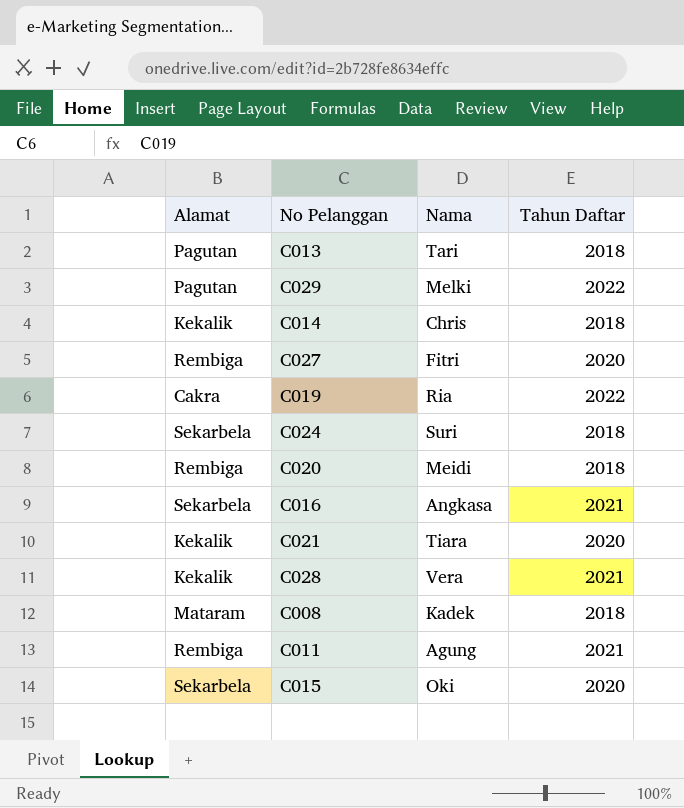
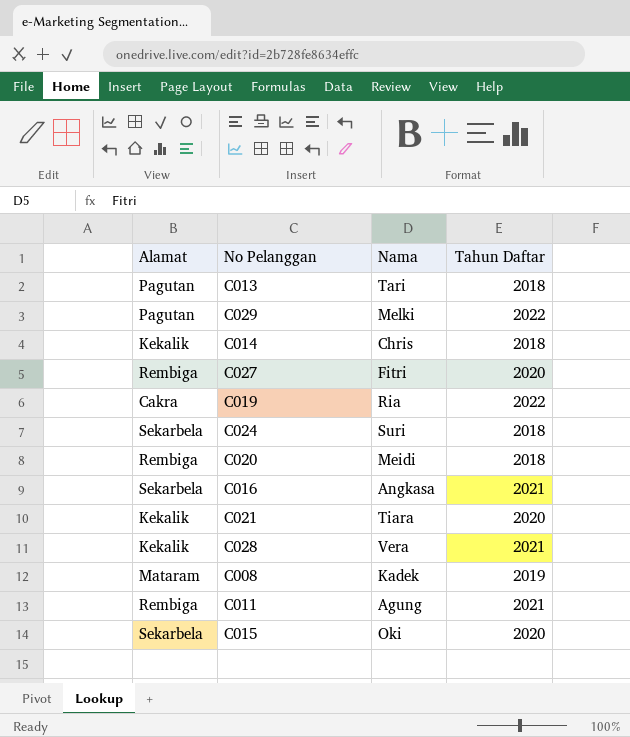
C008 | Tahun Daftar: 2018 -> 2019

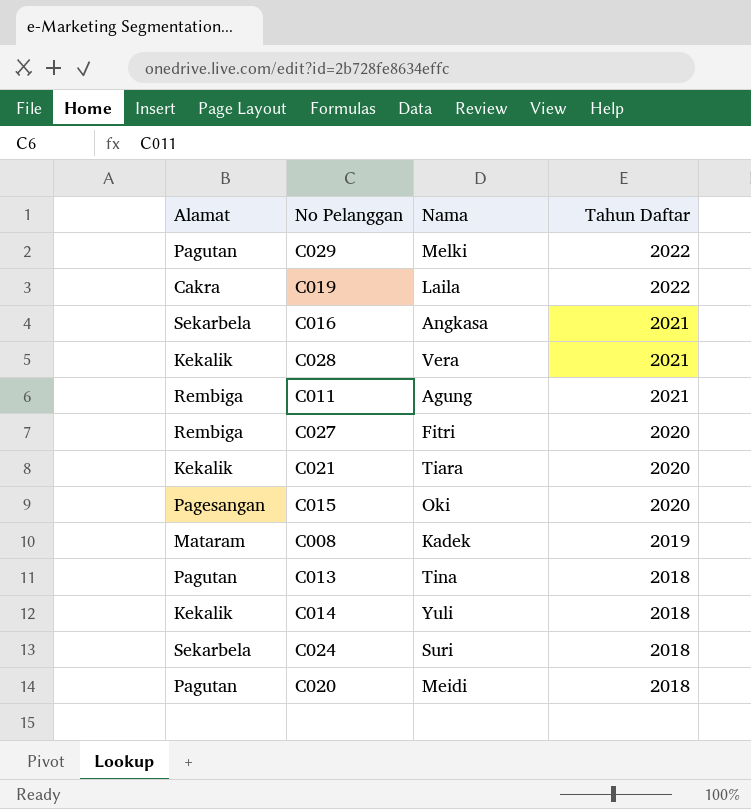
row order: none -> Tahun Daftar descending
C019 | Nama: Ria -> Laila
C015 | Alamat: Sekarbela -> Pagesangan
C013 | Nama: Tari -> Tina
C014 | Nama: Chris -> Yuli
C020 | Alamat: Rembiga -> Pagutan

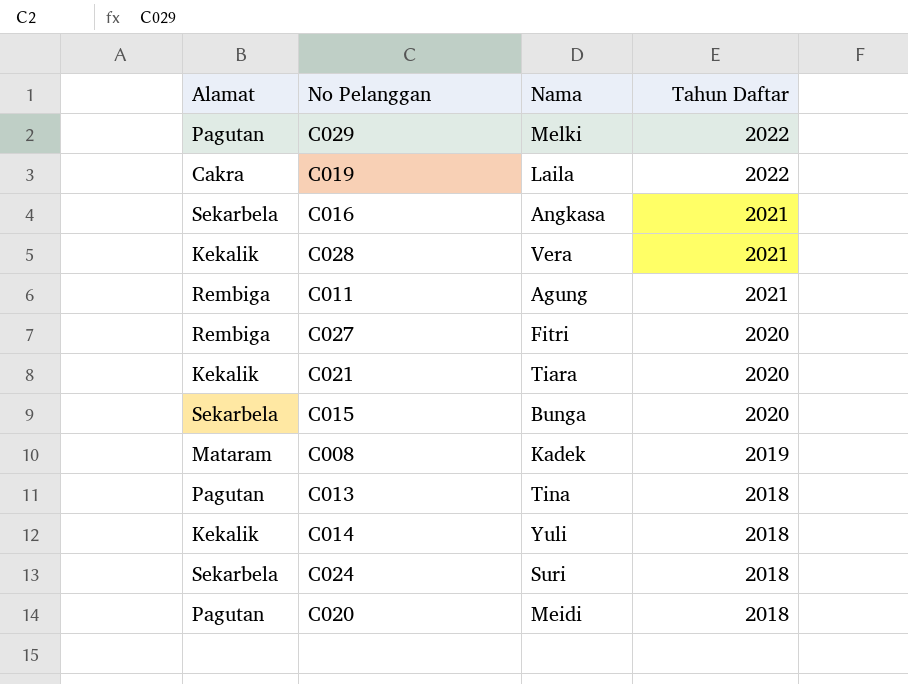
C015 | Alamat: Pagesangan -> Sekarbela
C015 | Nama: Oki -> Bunga

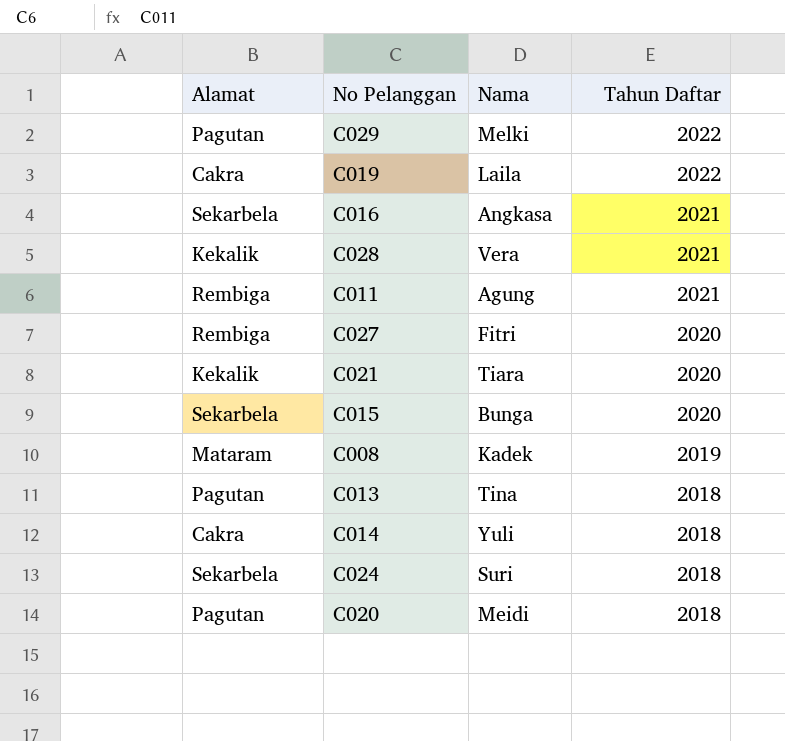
C014 | Alamat: Kekalik -> Cakra

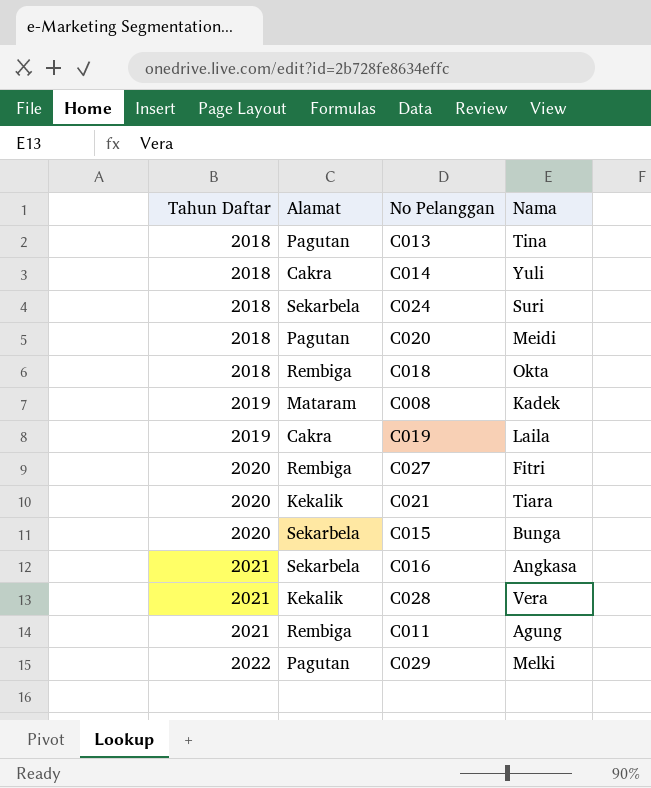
row order: Tahun Daftar descending -> Tahun Daftar ascending
column Tahun Daftar | position: 4 -> 1
row C018: none -> 2018 | Rembiga | Okta
C019 | Tahun Daftar: 2022 -> 2019

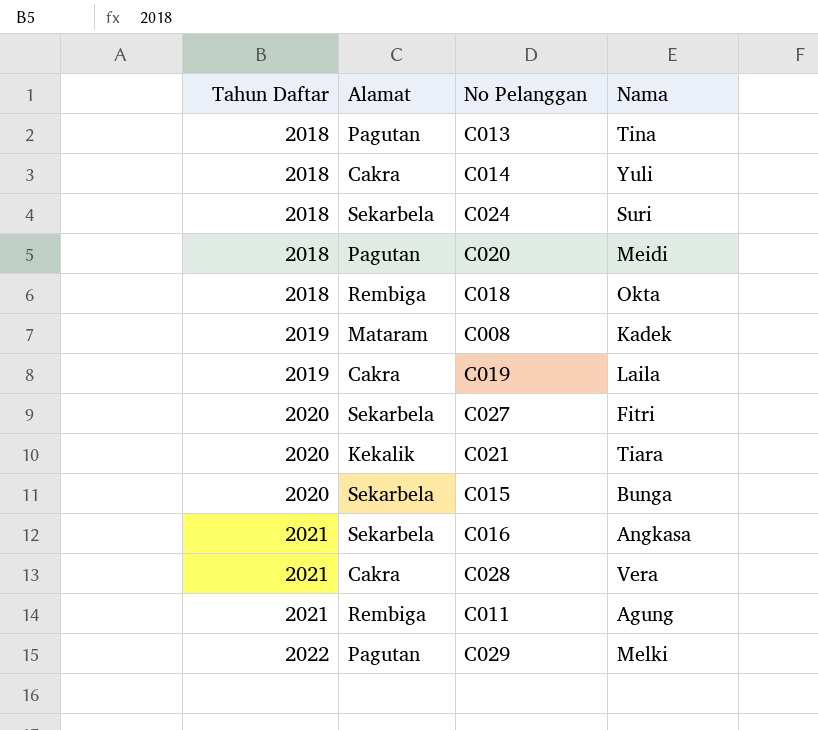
C027 | Alamat: Rembiga -> Sekarbela
C028 | Alamat: Kekalik -> Cakra

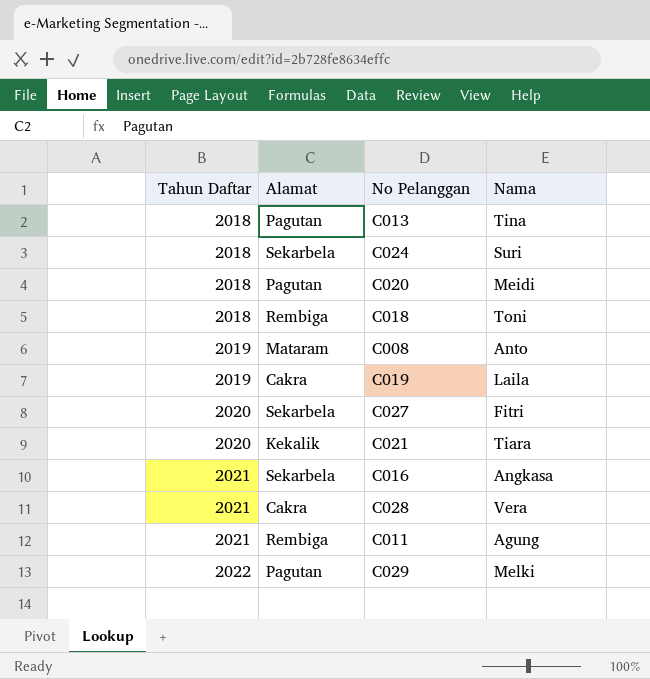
row C014: 2018 | Cakra | Yuli -> none
row C015: 2020 | Sekarbela | Bunga -> none
C018 | Nama: Okta -> Toni
C008 | Nama: Kadek -> Anto

